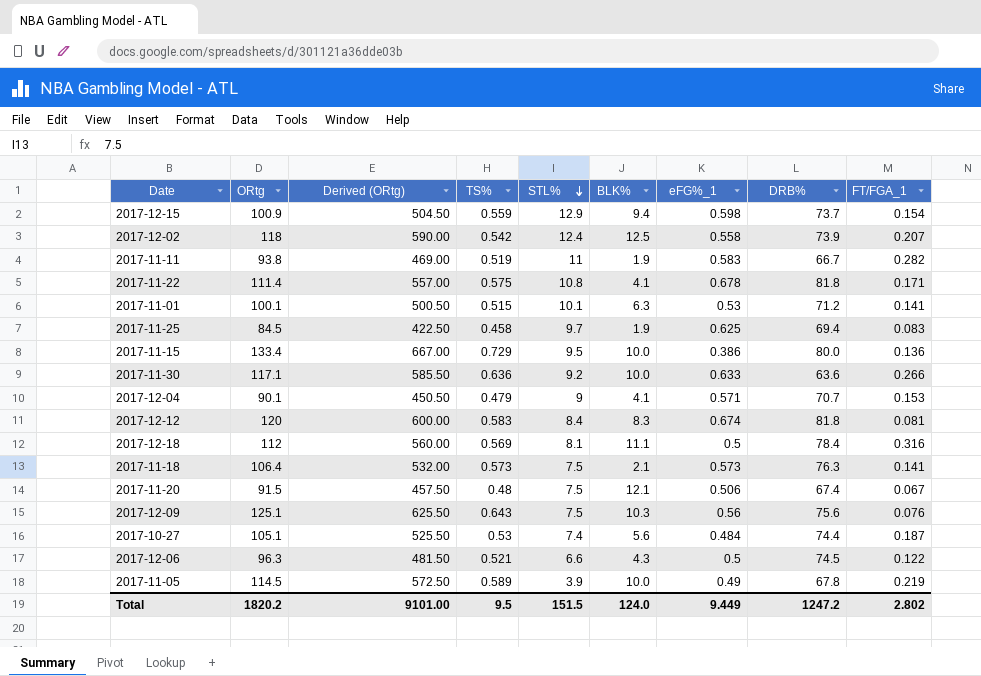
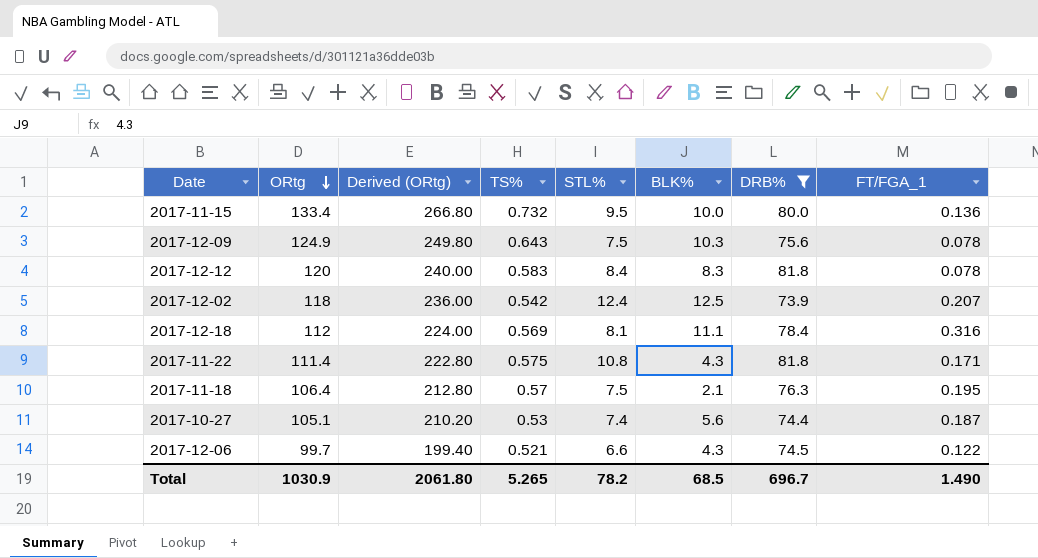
filter: none -> DRB% >= 73.9
row order: STL% descending -> ORtg descending
column eFG%_1 | position: 7 -> none
column Derived (ORtg) | formula: [ORtg] * 5 -> [ORtg] * 2
2017-11-15 | TS%: 0.729 -> 0.732
2017-12-09 | ORtg: 125.1 -> 124.9
2017-12-09 | FT/FGA_1: 0.076 -> 0.078
2017-12-12 | FT/FGA_1: 0.081 -> 0.078
2017-11-22 | BLK%: 4.1 -> 4.3
2017-11-18 | TS%: 0.573 -> 0.57
2017-11-18 | FT/FGA_1: 0.141 -> 0.195
2017-12-06 | ORtg: 96.3 -> 99.7
Total | ORtg: 1820.2 -> 1030.9
Total | Derived (ORtg): 9101.00 -> 2061.80
Total | TS%: 9.5 -> 5.265
Total | STL%: 151.5 -> 78.2
Total | BLK%: 124.0 -> 68.5
Total | DRB%: 1247.2 -> 696.7
Total | FT/FGA_1: 2.802 -> 1.490

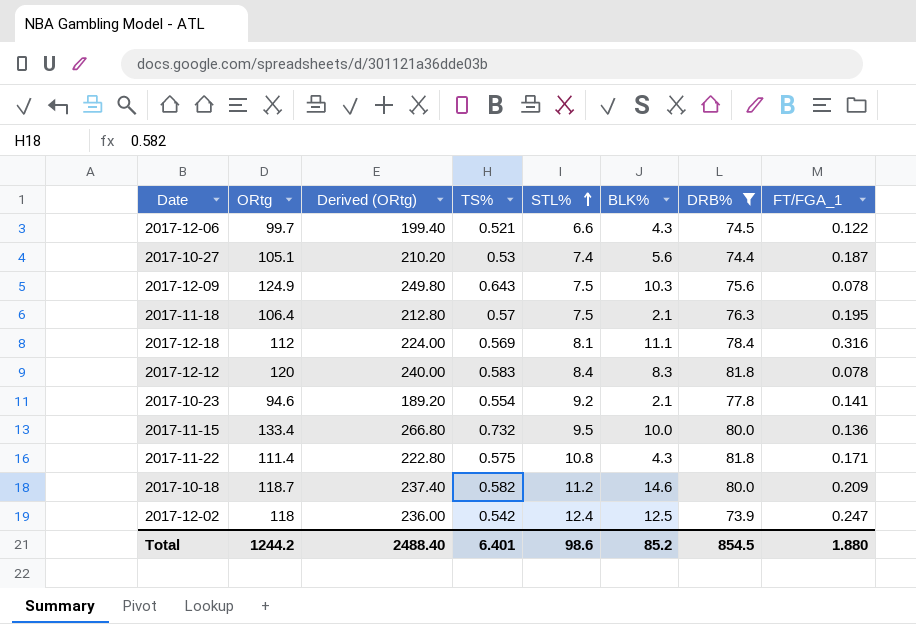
row order: ORtg descending -> STL% ascending
row 2017-10-23: none -> 94.6 | 189.20 | 0.554 | 9.2 | 2.1 | 77.8 | 0.141
row 2017-10-18: none -> 118.7 | 237.40 | 0.582 | 11.2 | 14.6 | 80.0 | 0.209
2017-12-02 | FT/FGA_1: 0.207 -> 0.247
Total | ORtg: 1030.9 -> 1244.2
Total | Derived (ORtg): 2061.80 -> 2488.40
Total | TS%: 5.265 -> 6.401
Total | STL%: 78.2 -> 98.6
Total | BLK%: 68.5 -> 85.2
Total | DRB%: 696.7 -> 854.5
Total | FT/FGA_1: 1.490 -> 1.880

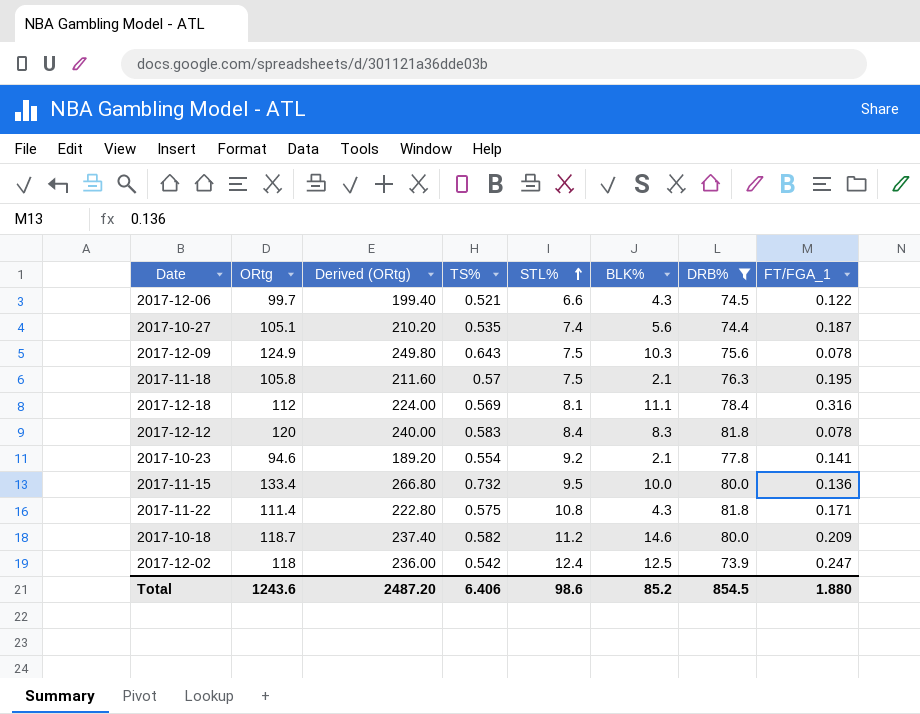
2017-10-27 | TS%: 0.53 -> 0.535
2017-11-18 | ORtg: 106.4 -> 105.8
2017-11-18 | Derived (ORtg): 212.80 -> 211.60
Total | ORtg: 1244.2 -> 1243.6
Total | Derived (ORtg): 2488.40 -> 2487.20
Total | TS%: 6.401 -> 6.406

